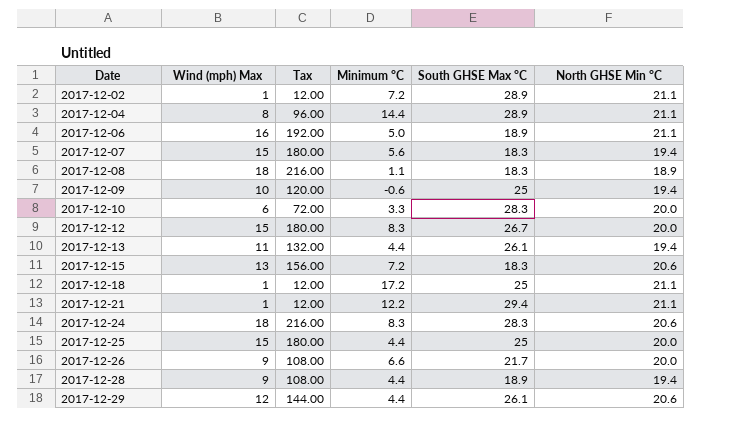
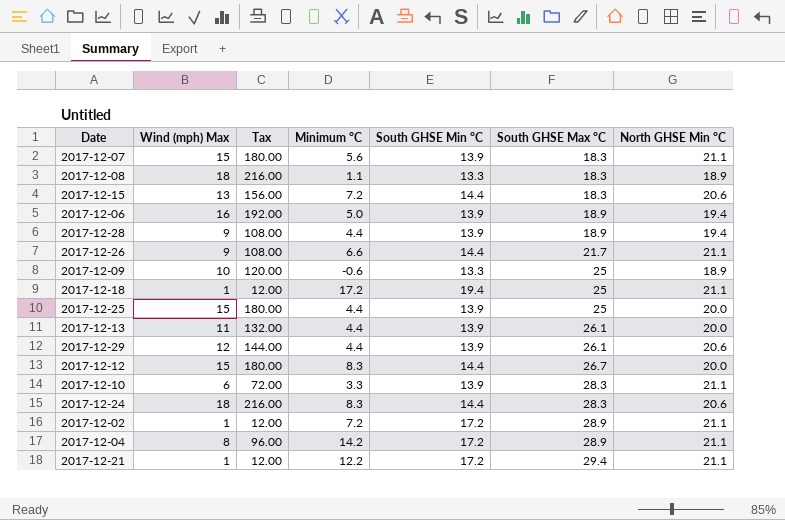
row order: Date ascending -> South GHSE Max °C ascending
column South GHSE Min °C | position: none -> 5
2017-12-07 | North GHSE Min °C: 19.4 -> 21.1
2017-12-06 | North GHSE Min °C: 21.1 -> 19.4
2017-12-26 | North GHSE Min °C: 20.0 -> 21.1
2017-12-09 | North GHSE Min °C: 19.4 -> 18.9
2017-12-13 | North GHSE Min °C: 19.4 -> 20.0
2017-12-10 | North GHSE Min °C: 20.0 -> 21.1
2017-12-04 | Minimum °C: 14.4 -> 14.2

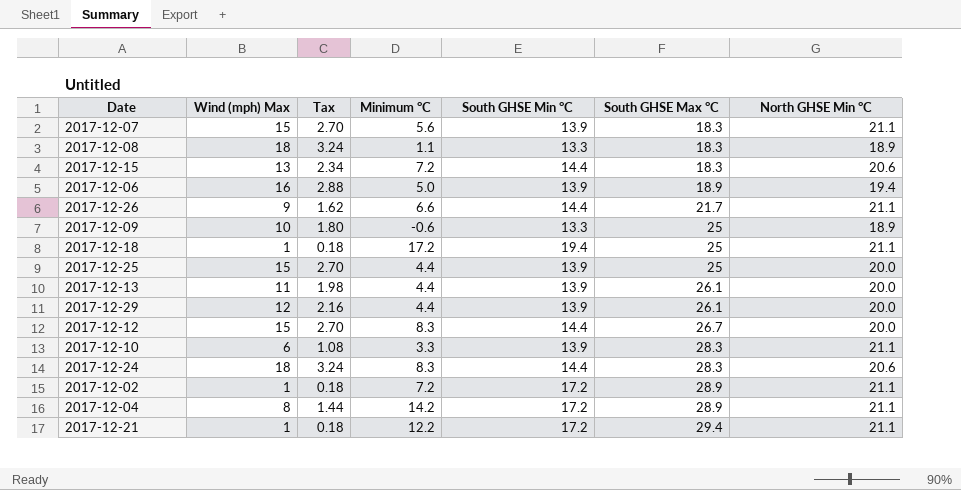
column Tax | formula: [Wind (mph) Max] * 12 -> [Wind (mph) Max] * 0.18
row 2017-12-28: 9 | 108.00 | 4.4 | 13.9 | 18.9 | 19.4 -> none
2017-12-29 | North GHSE Min °C: 20.6 -> 20.0

